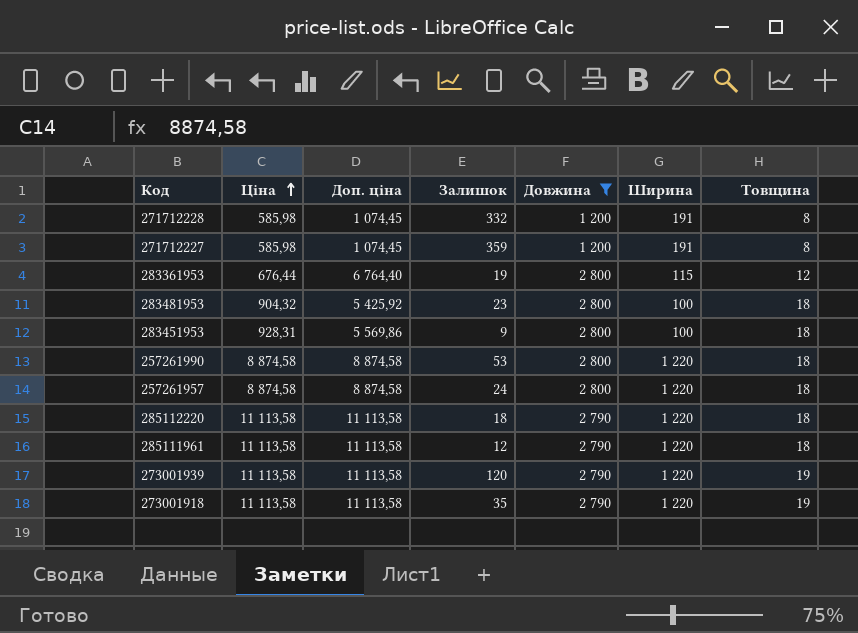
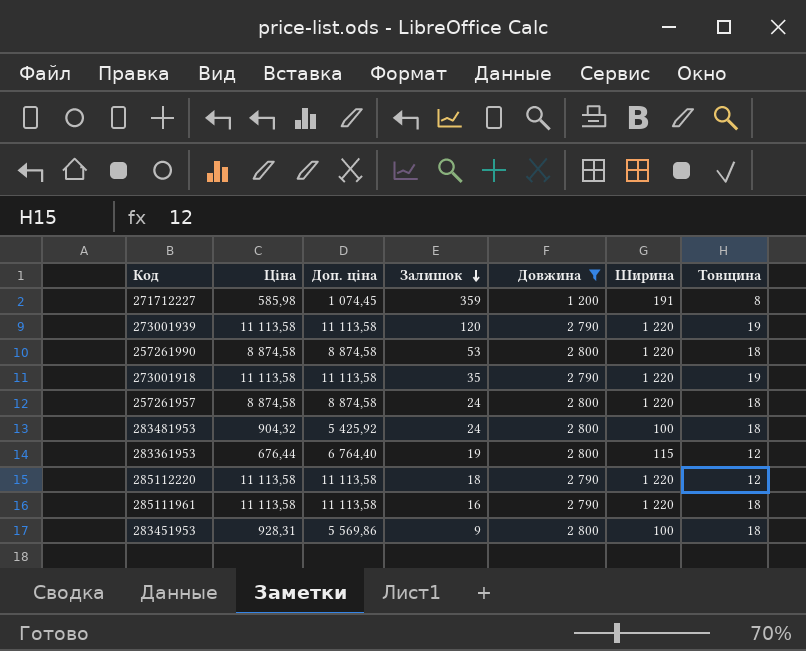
row order: Ціна ascending -> Залишок descending
row 271712228: 585,98 | 1 074,45 | 332 | 1 200 | 191 | 8 -> none
283481953 | Залишок: 23 -> 24
285112220 | Товщина: 18 -> 12
285111961 | Залишок: 12 -> 16

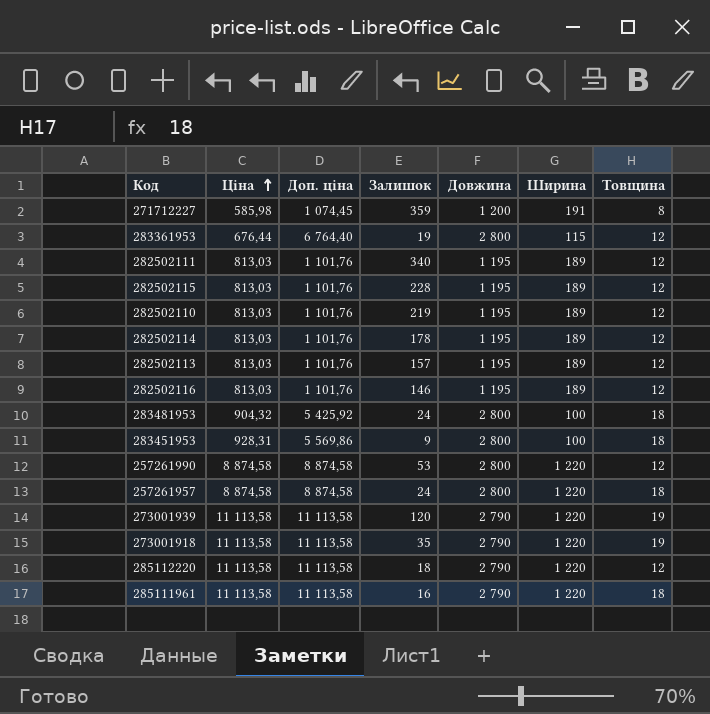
filter: Довжина != 1 195 -> none
row order: Залишок descending -> Ціна ascending
257261990 | Товщина: 18 -> 12

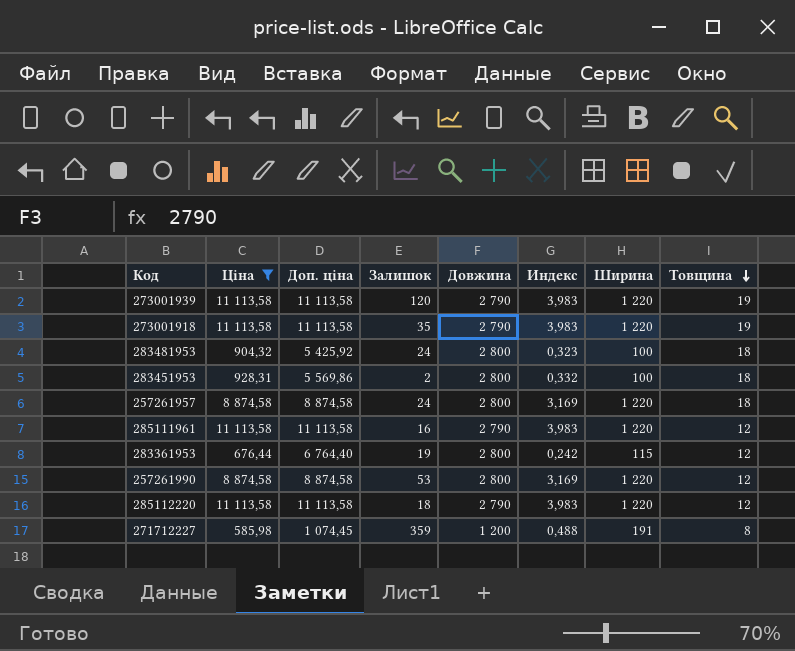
filter: none -> Ціна != 813,03
row order: Ціна ascending -> Товщина descending
column Индекс | formula: none -> [Ціна] / [Довжина]
283451953 | Залишок: 9 -> 2
285111961 | Товщина: 18 -> 12

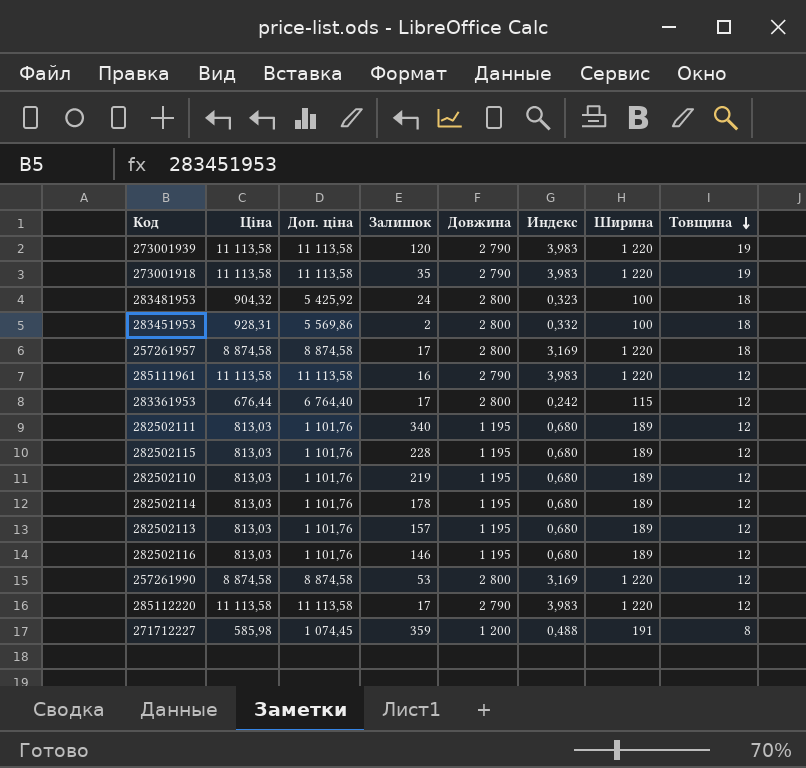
filter: Ціна != 813,03 -> none
257261957 | Залишок: 24 -> 17
283361953 | Залишок: 19 -> 17
285112220 | Залишок: 18 -> 17

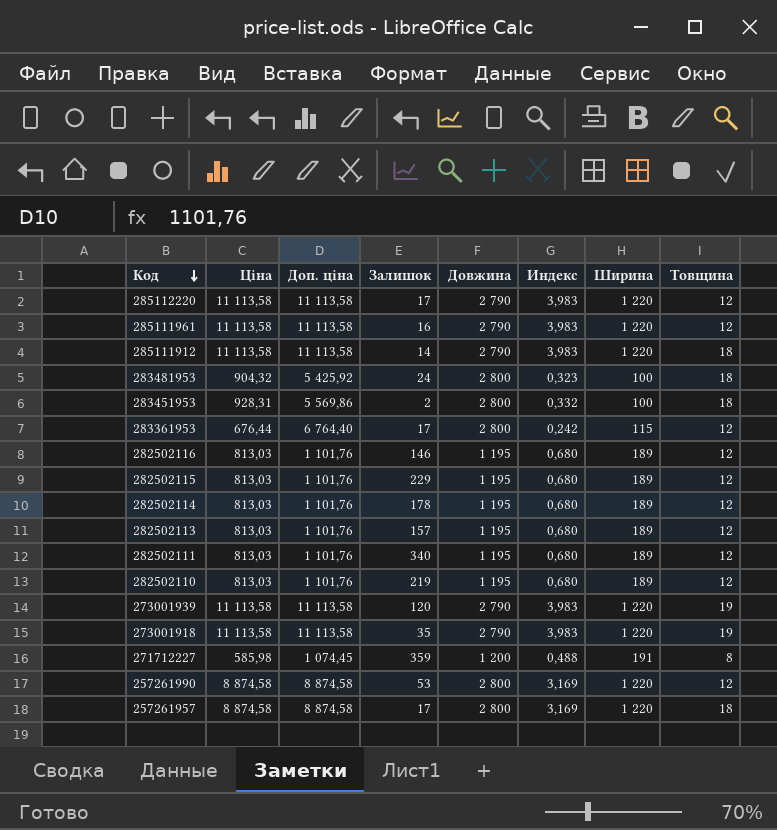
row order: Товщина descending -> Код descending
row 285111912: none -> 11 113,58 | 11 113,58 | 14 | 2 790 | 3,983 | 1 220 | 18
282502115 | Залишок: 228 -> 229

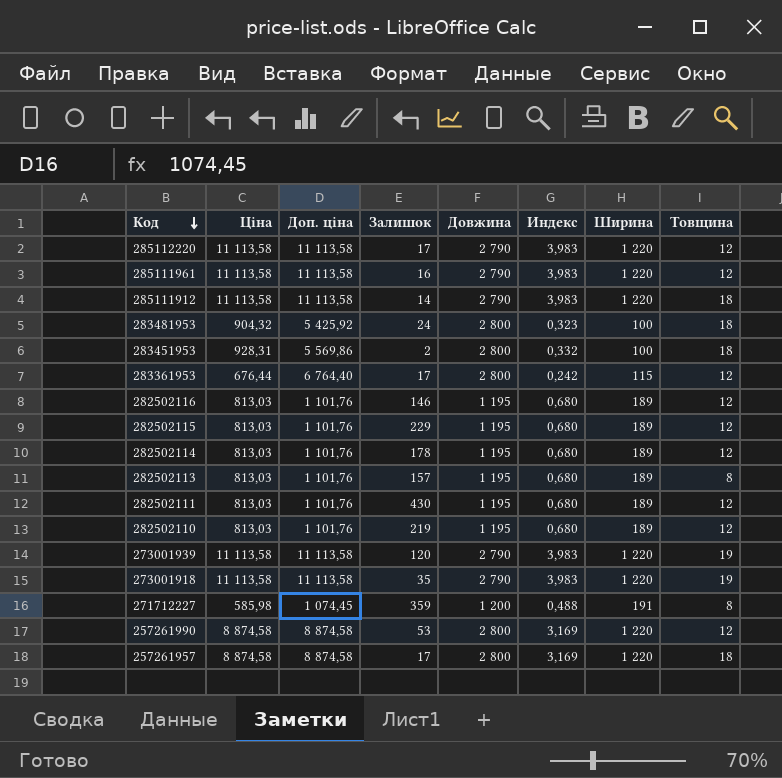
282502113 | Товщина: 12 -> 8
282502111 | Залишок: 340 -> 430

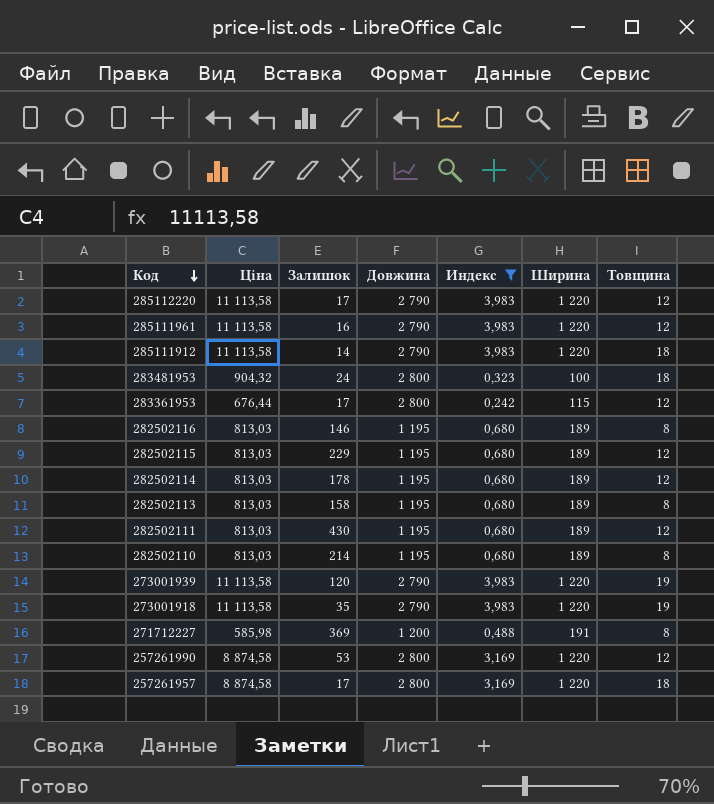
filter: none -> Индекс != 0,332
column Доп. ціна | position: 3 -> none
282502116 | Товщина: 12 -> 8
282502113 | Залишок: 157 -> 158
282502110 | Залишок: 219 -> 214
282502110 | Товщина: 12 -> 8
271712227 | Залишок: 359 -> 369

